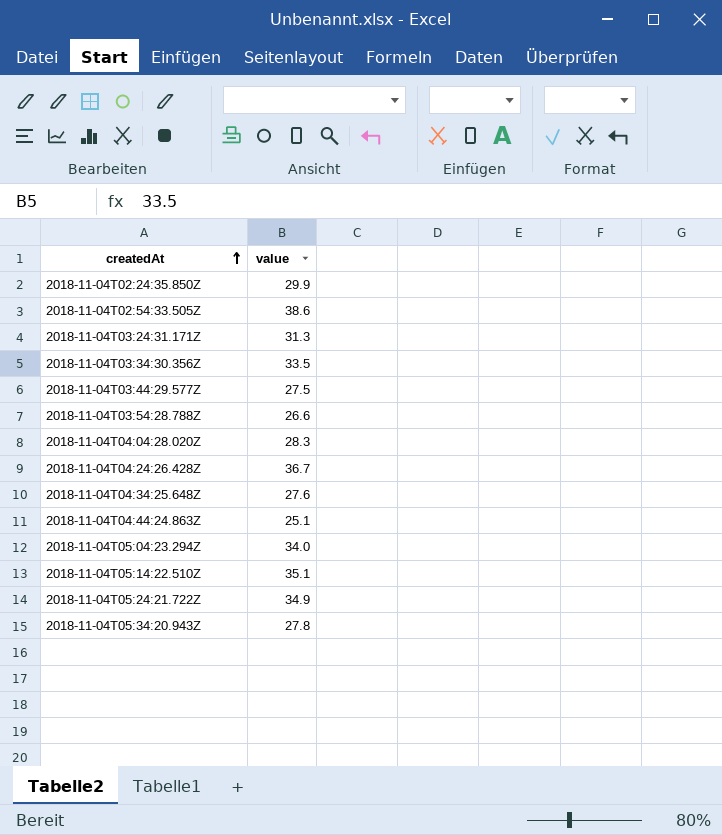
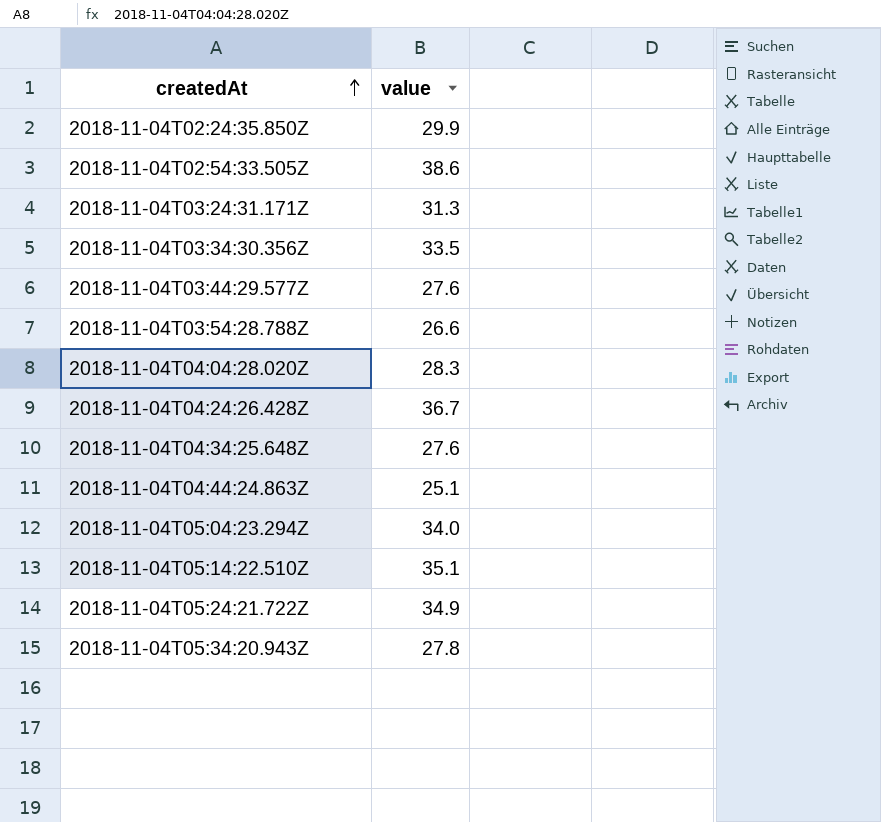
2018-11-04T03:44:29.577Z | value: 27.5 -> 27.6

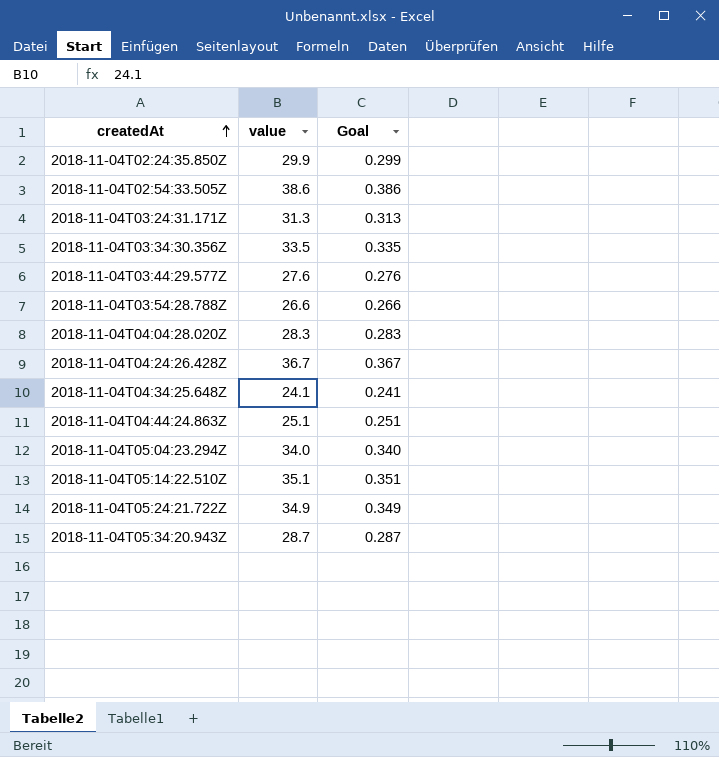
column Goal | formula: none -> [value] * 0.01
2018-11-04T04:34:25.648Z | value: 27.6 -> 24.1
2018-11-04T05:34:20.943Z | value: 27.8 -> 28.7

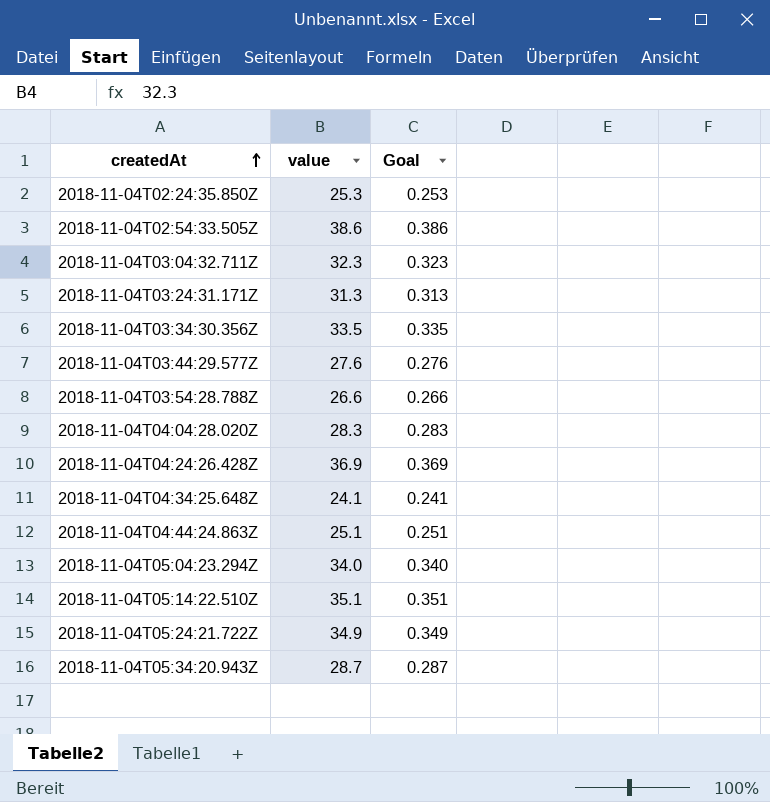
2018-11-04T02:24:35.850Z | value: 29.9 -> 25.3
2018-11-04T02:24:35.850Z | Goal: 0.299 -> 0.253
row 2018-11-04T03:04:32.711Z: none -> 32.3 | 0.323
2018-11-04T04:24:26.428Z | value: 36.7 -> 36.9
2018-11-04T04:24:26.428Z | Goal: 0.367 -> 0.369

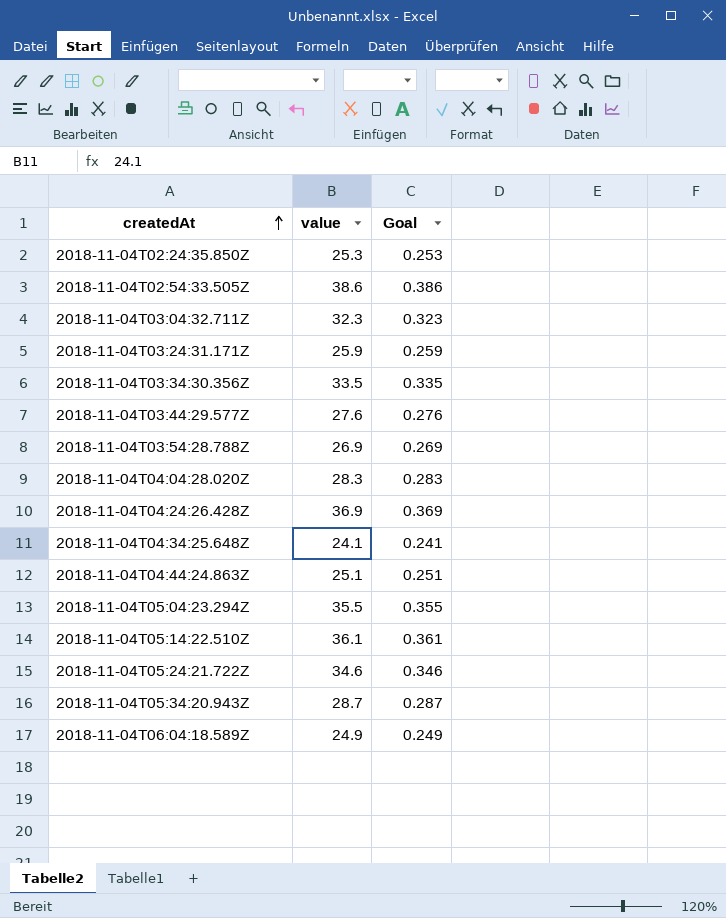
2018-11-04T03:24:31.171Z | value: 31.3 -> 25.9
2018-11-04T03:24:31.171Z | Goal: 0.313 -> 0.259
2018-11-04T03:54:28.788Z | value: 26.6 -> 26.9
2018-11-04T03:54:28.788Z | Goal: 0.266 -> 0.269
2018-11-04T05:04:23.294Z | value: 34.0 -> 35.5
2018-11-04T05:04:23.294Z | Goal: 0.340 -> 0.355
2018-11-04T05:14:22.510Z | value: 35.1 -> 36.1
2018-11-04T05:14:22.510Z | Goal: 0.351 -> 0.361
2018-11-04T05:24:21.722Z | value: 34.9 -> 34.6
2018-11-04T05:24:21.722Z | Goal: 0.349 -> 0.346
row 2018-11-04T06:04:18.589Z: none -> 24.9 | 0.249

